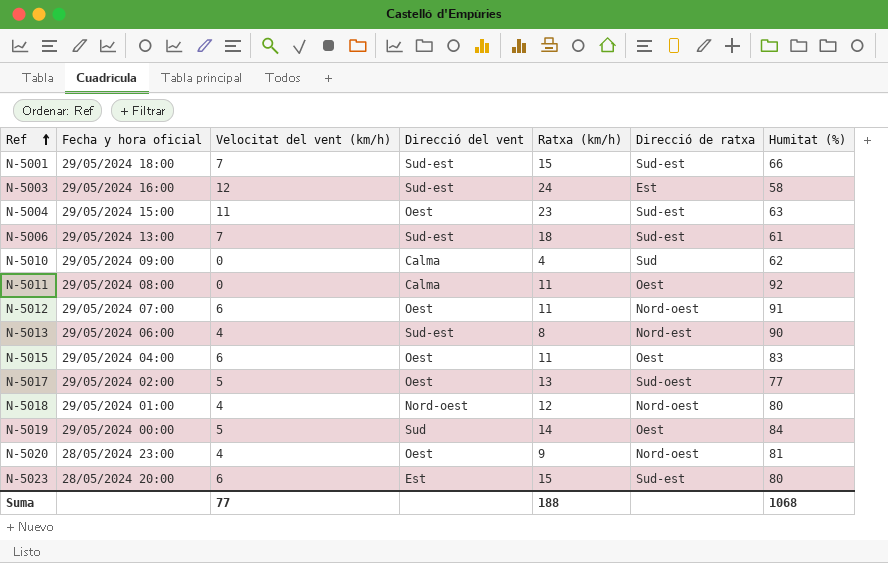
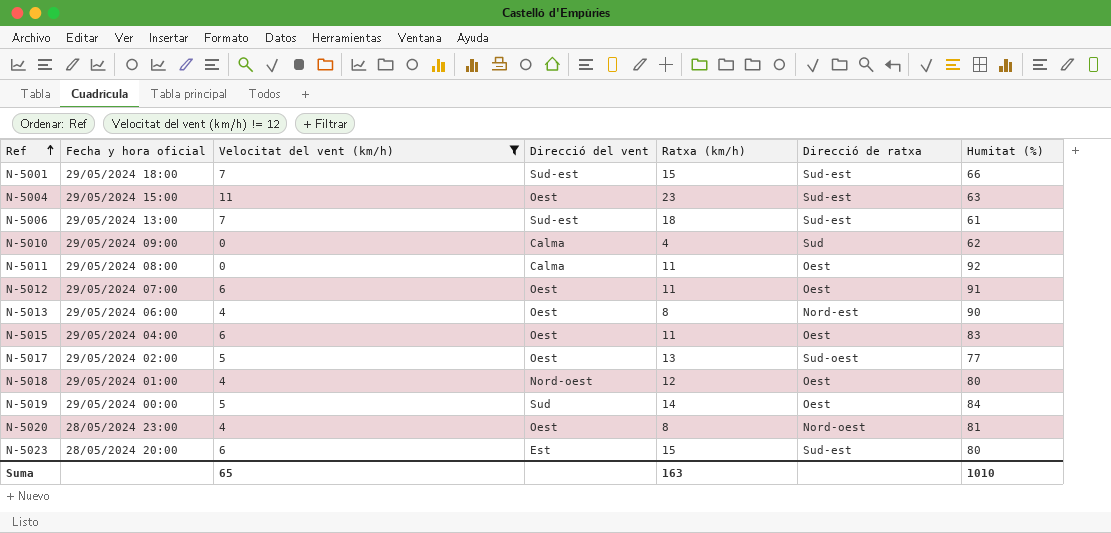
filter: none -> Velocitat del vent (km/h) != 12
N-5012 | Direcció de ratxa: Nord-oest -> Oest
N-5013 | Direcció del vent: Sud-est -> Oest
N-5018 | Direcció de ratxa: Nord-oest -> Oest
N-5020 | Ratxa (km/h): 9 -> 8
Suma | Velocitat del vent (km/h): 77 -> 65
Suma | Ratxa (km/h): 188 -> 163
Suma | Humitat (%): 1068 -> 1010

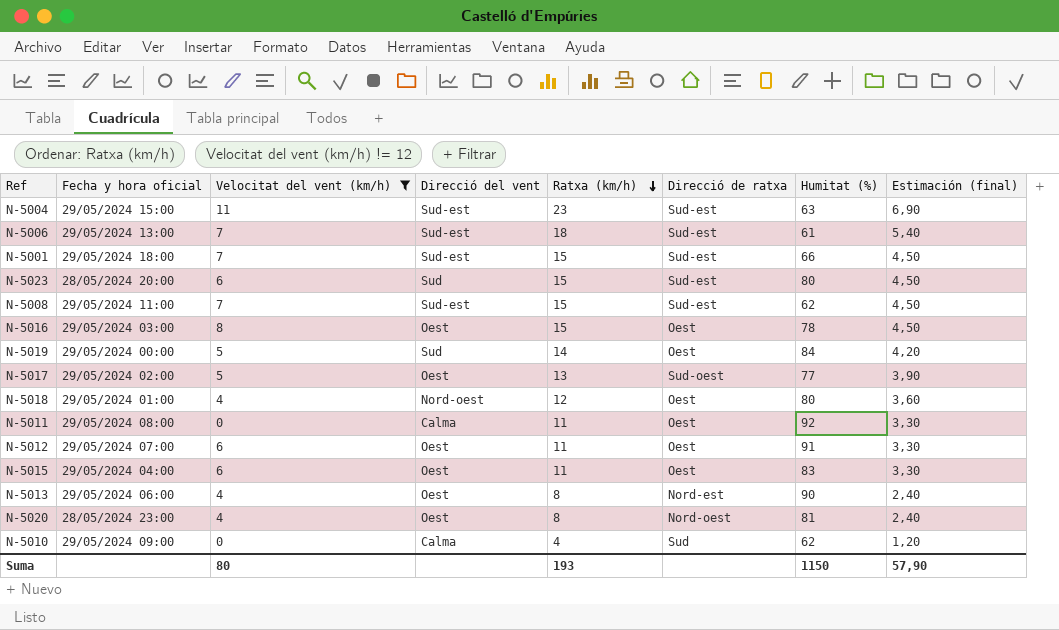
row order: Ref ascending -> Ratxa (km/h) descending
column Estimación (final) | formula: none -> [Ratxa (km/h)] * 0,3
N-5004 | Direcció del vent: Oest -> Sud-est
N-5023 | Direcció del vent: Est -> Sud
row N-5008: none -> 29/05/2024 11:00 | 7 | Sud-est | 15 | Sud-est | 62 | 4,50
row N-5016: none -> 29/05/2024 03:00 | 8 | Oest | 15 | Oest | 78 | 4,50
Suma | Velocitat del vent (km/h): 65 -> 80
Suma | Ratxa (km/h): 163 -> 193
Suma | Humitat (%): 1010 -> 1150

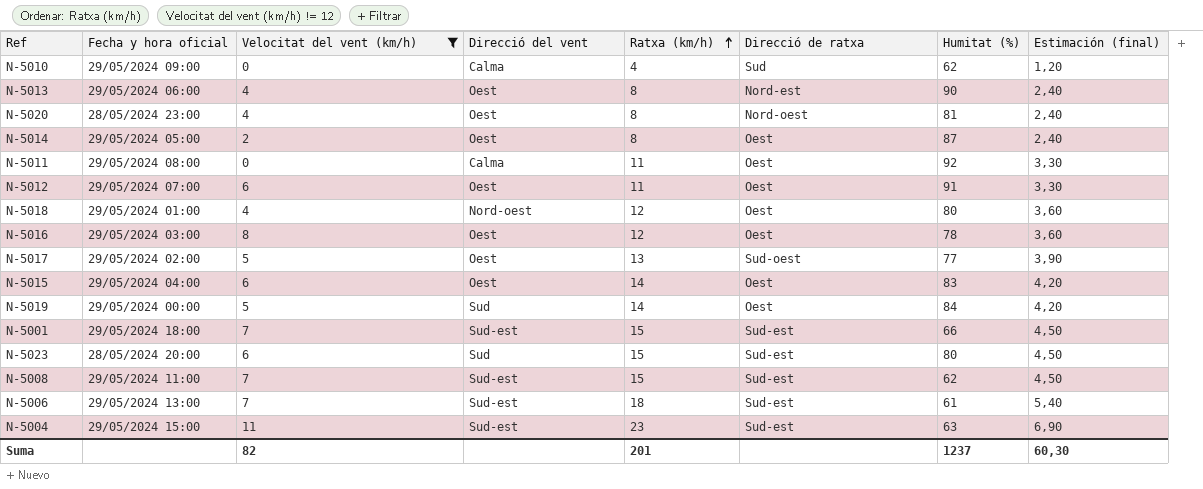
row order: Ratxa (km/h) descending -> Ratxa (km/h) ascending
row N-5014: none -> 29/05/2024 05:00 | 2 | Oest | 8 | Oest | 87 | 2,40
N-5016 | Ratxa (km/h): 15 -> 12
N-5016 | Estimación (final): 4,50 -> 3,60
N-5015 | Ratxa (km/h): 11 -> 14
N-5015 | Estimación (final): 3,30 -> 4,20
Suma | Velocitat del vent (km/h): 80 -> 82
Suma | Ratxa (km/h): 193 -> 201
Suma | Humitat (%): 1150 -> 1237
Suma | Estimación (final): 57,90 -> 60,30

